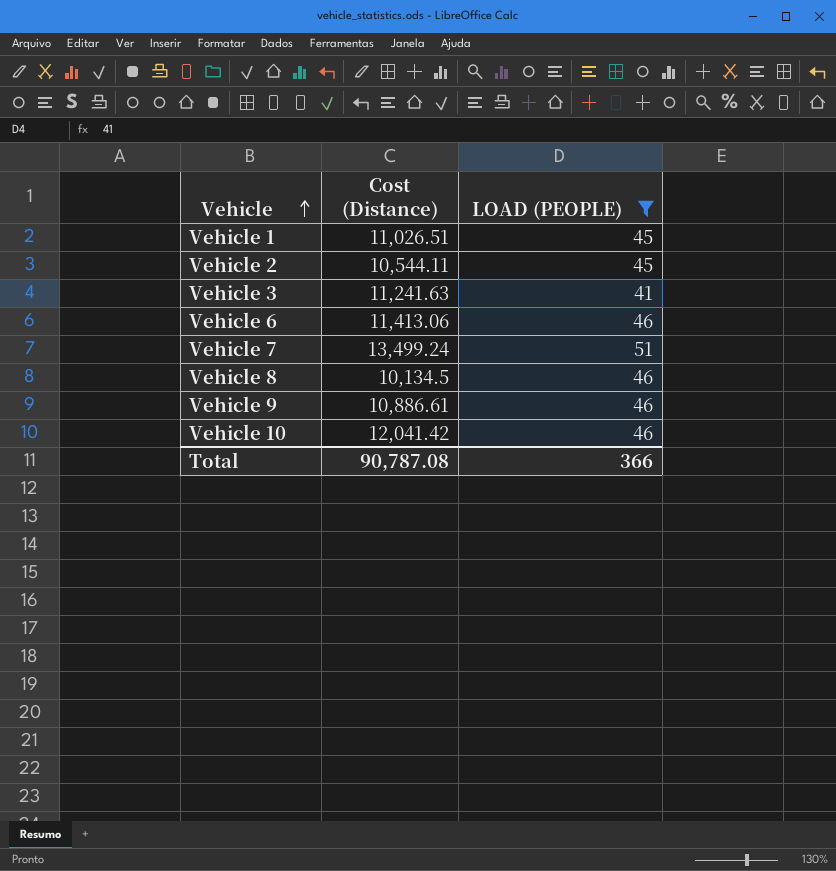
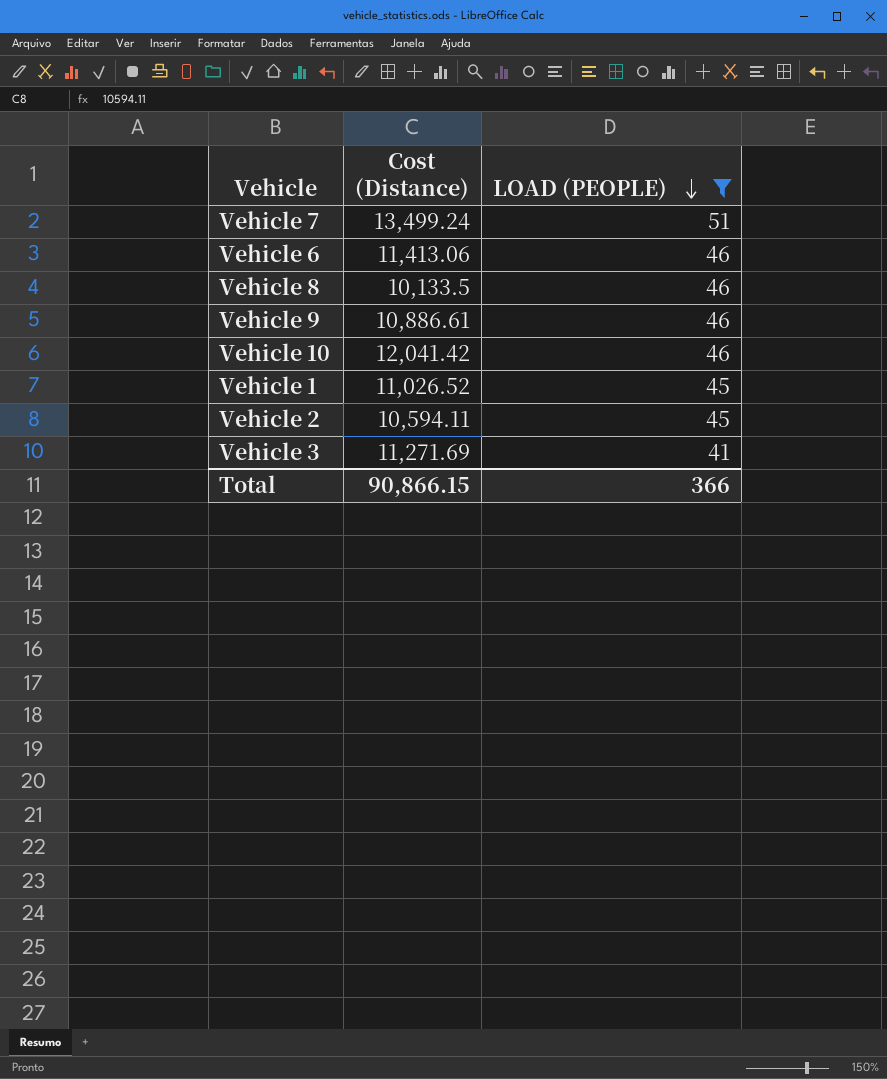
row order: Vehicle ascending -> LOAD (PEOPLE) descending
Vehicle 8 | Cost (Distance): 10,134.5 -> 10,133.5
Vehicle 1 | Cost (Distance): 11,026.51 -> 11,026.52
Vehicle 2 | Cost (Distance): 10,544.11 -> 10,594.11
Vehicle 3 | Cost (Distance): 11,241.63 -> 11,271.69
Total | Cost (Distance): 90,787.08 -> 90,866.15

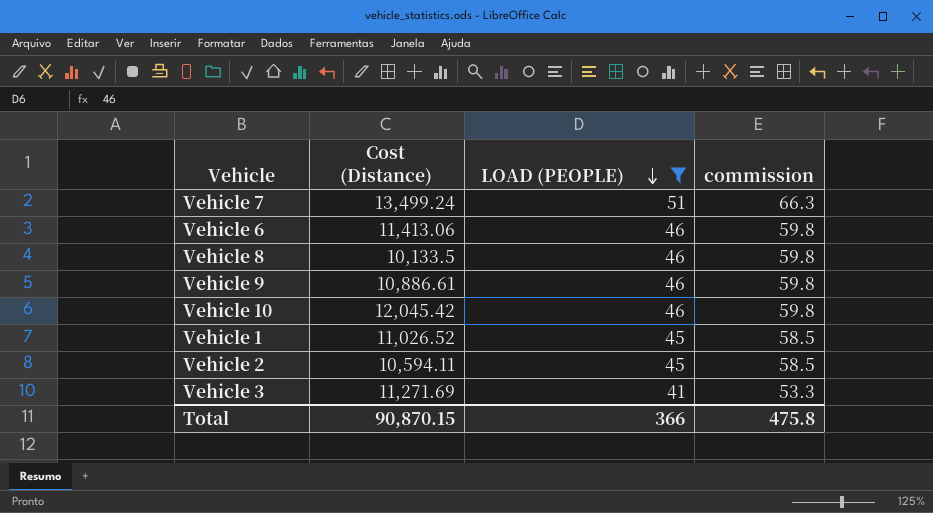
column commission | formula: none -> [LOAD (PEOPLE)] * 1.3
Vehicle 10 | Cost (Distance): 12,041.42 -> 12,045.42
Total | Cost (Distance): 90,866.15 -> 90,870.15

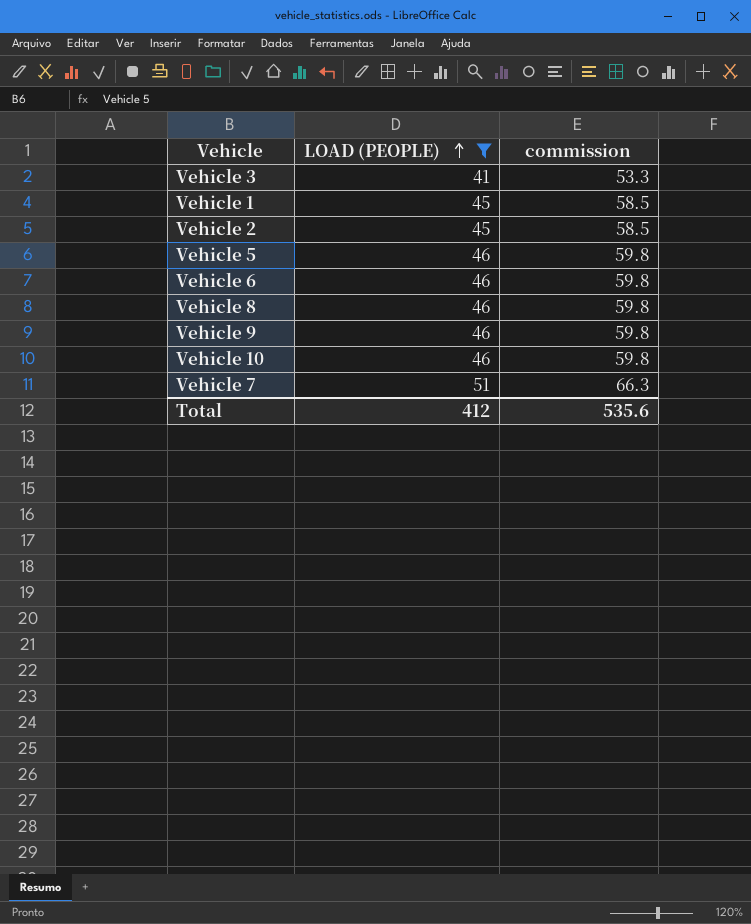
row order: LOAD (PEOPLE) descending -> LOAD (PEOPLE) ascending
column Cost (Distance) | position: 2 -> none
row Vehicle 5: none -> 46 | 59.8
Total | LOAD (PEOPLE): 366 -> 412
Total | commission: 475.8 -> 535.6

